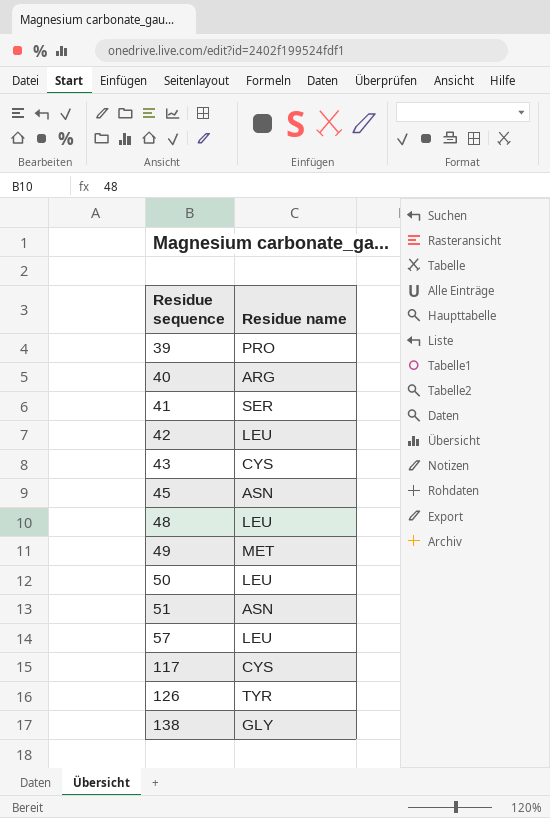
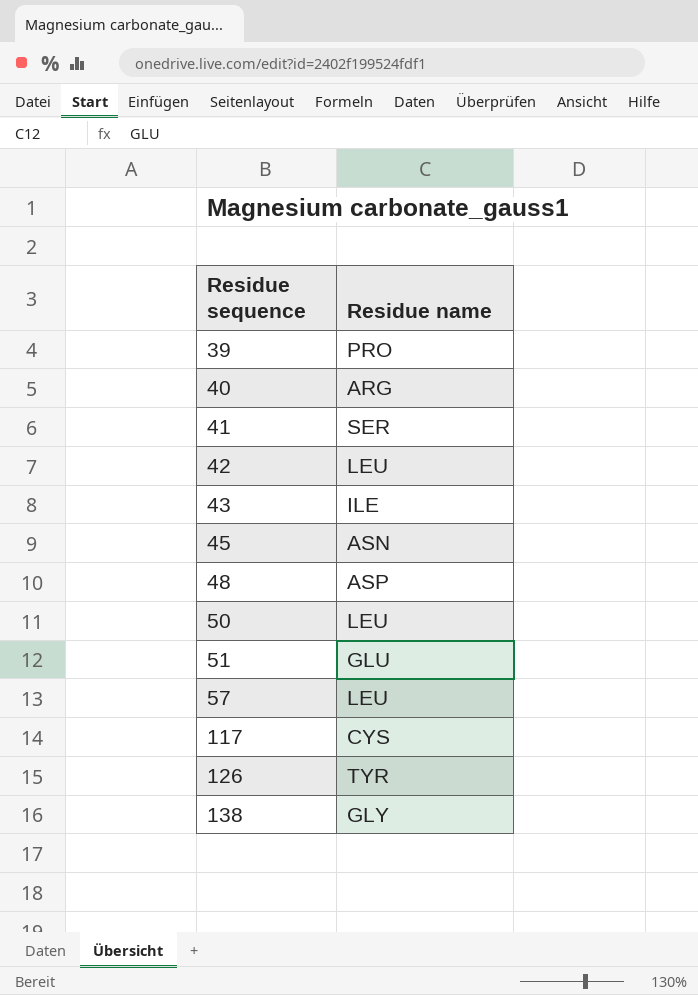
row 49: MET -> none
43 | Residue name: CYS -> ILE
48 | Residue name: LEU -> ASP
51 | Residue name: ASN -> GLU

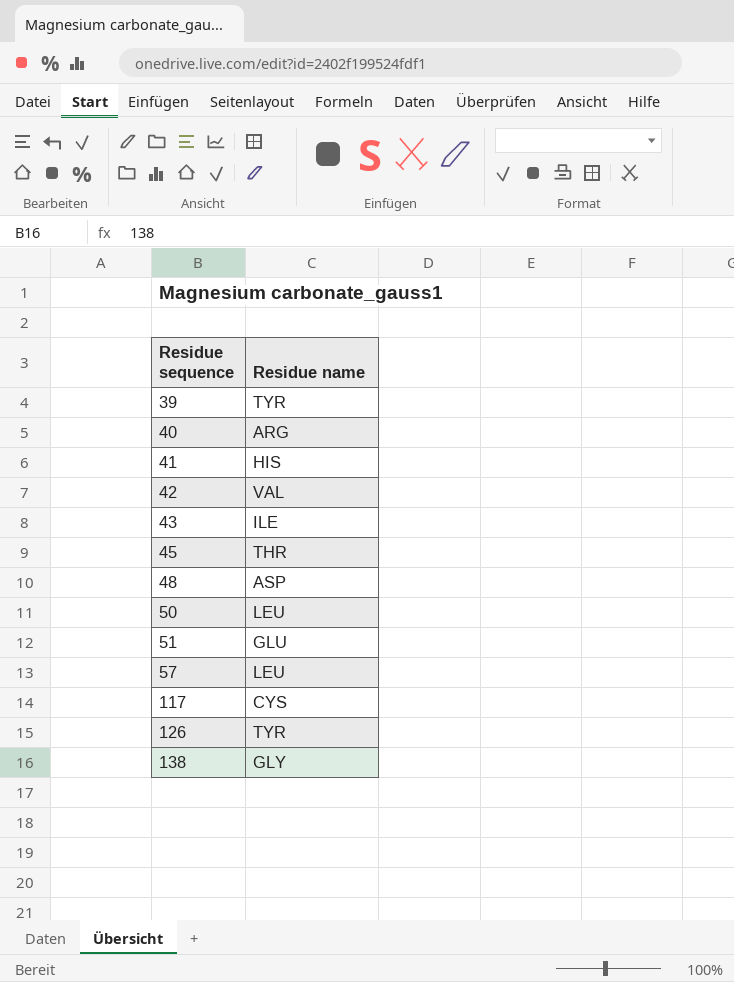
39 | Residue name: PRO -> TYR
41 | Residue name: SER -> HIS
42 | Residue name: LEU -> VAL
45 | Residue name: ASN -> THR

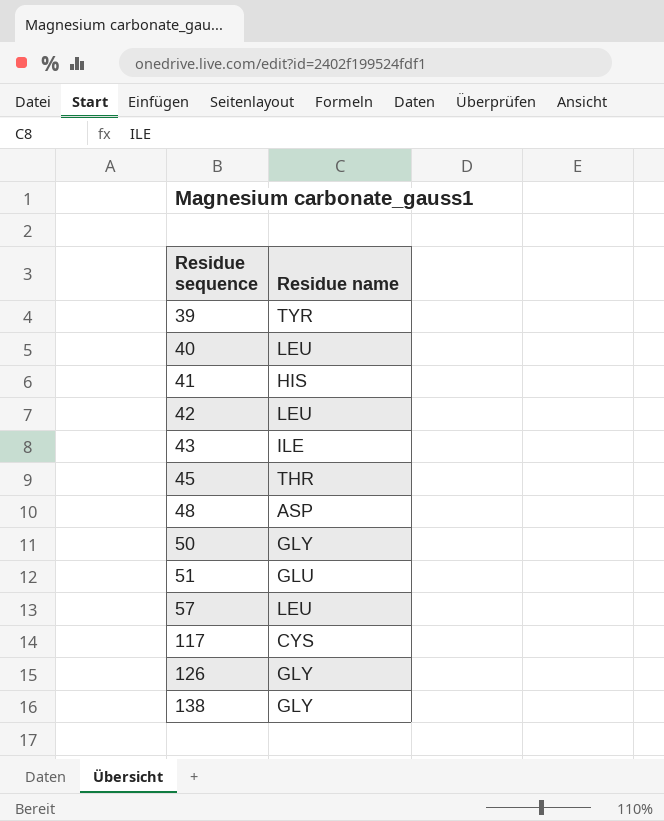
40 | Residue name: ARG -> LEU
42 | Residue name: VAL -> LEU
50 | Residue name: LEU -> GLY
126 | Residue name: TYR -> GLY

